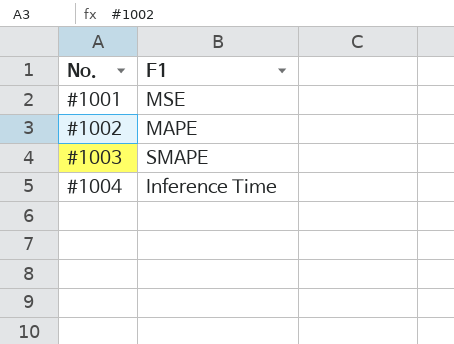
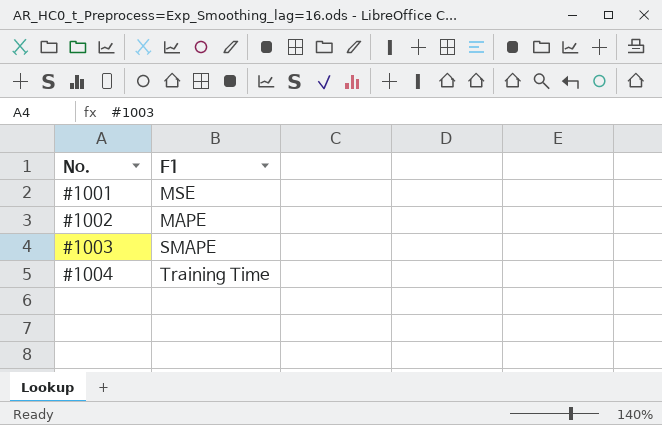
#1004 | F1: Inference Time -> Training Time

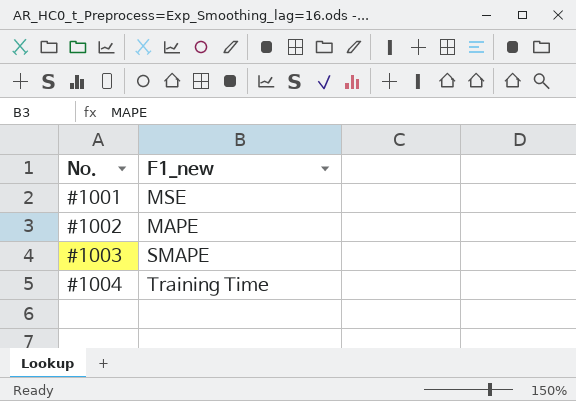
column name: F1 -> F1_new

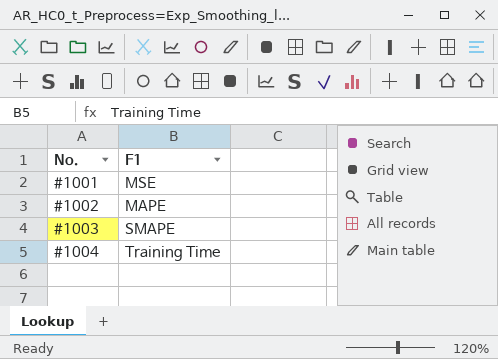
column name: F1_new -> F1

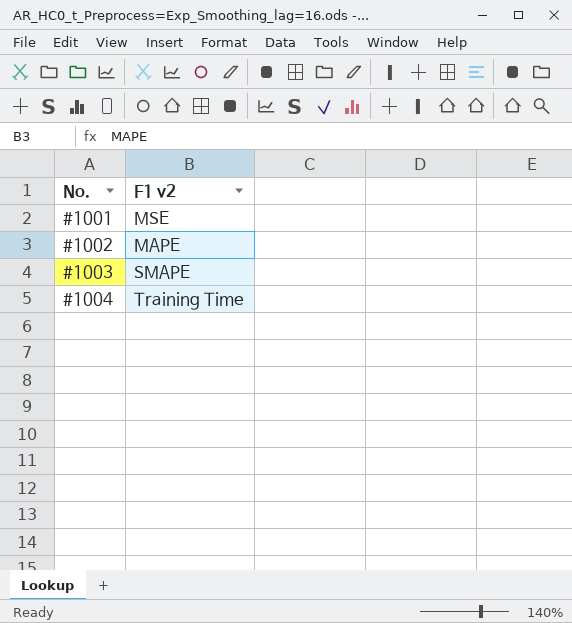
column name: F1 -> F1 v2

